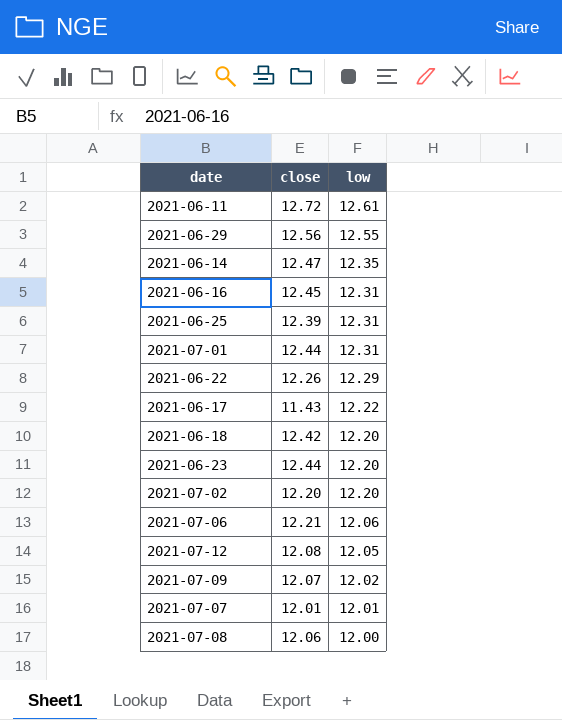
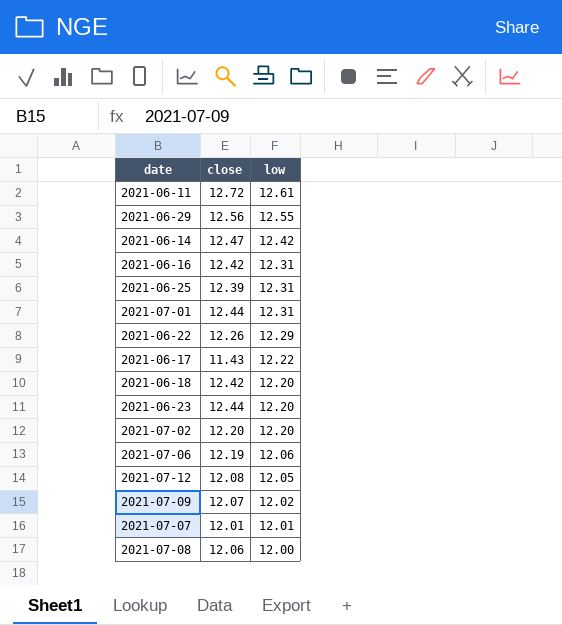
2021-06-14 | low: 12.35 -> 12.42
2021-06-16 | close: 12.45 -> 12.42
2021-07-06 | close: 12.21 -> 12.19

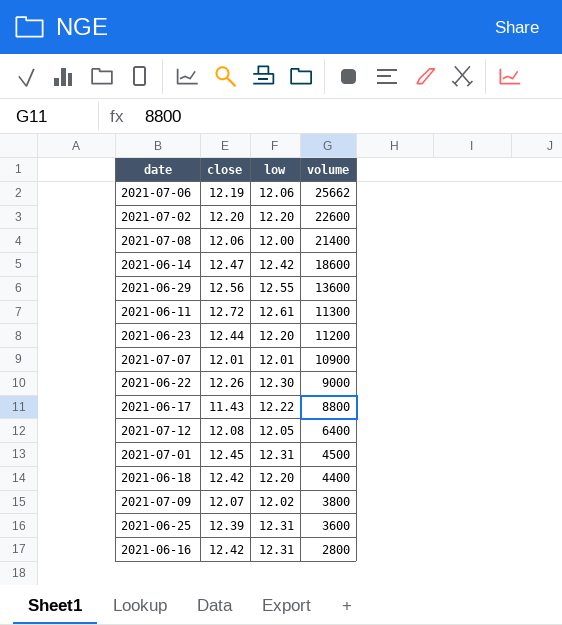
row order: low descending -> volume descending
column volume | position: none -> 4
2021-06-22 | low: 12.29 -> 12.30
2021-07-01 | close: 12.44 -> 12.45

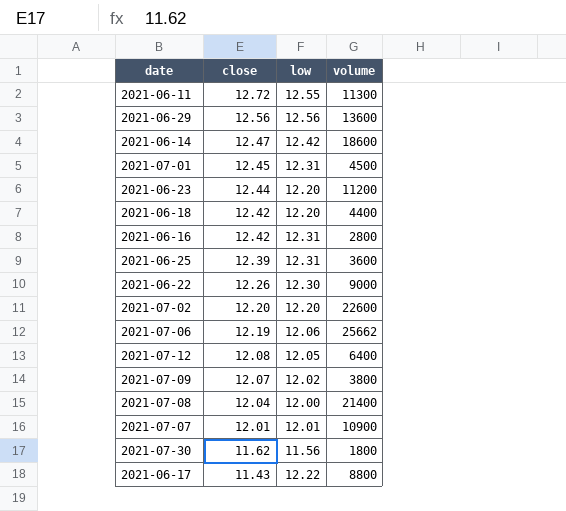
row order: volume descending -> close descending
2021-06-11 | low: 12.61 -> 12.55
2021-06-29 | low: 12.55 -> 12.56
2021-07-08 | close: 12.06 -> 12.04
row 2021-07-30: none -> 11.62 | 11.56 | 1800

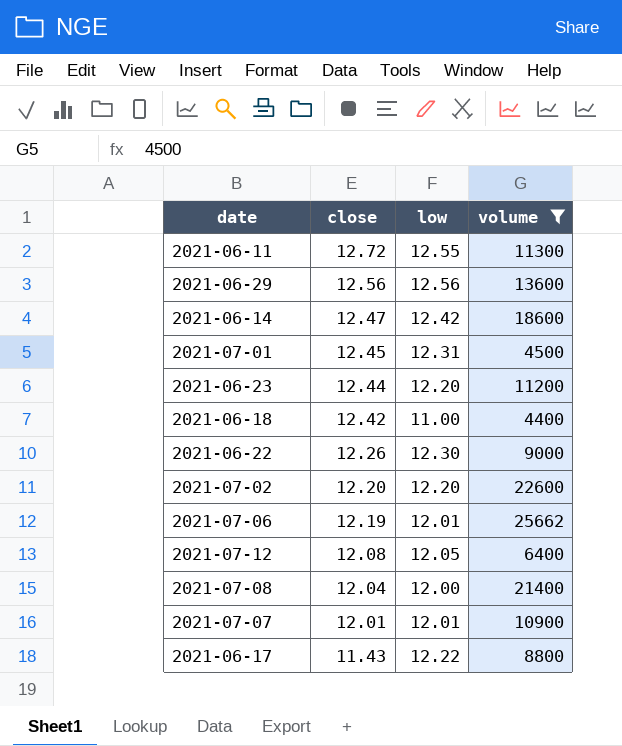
filter: none -> volume >= 4400
2021-06-18 | low: 12.20 -> 11.00
2021-07-06 | low: 12.06 -> 12.01

